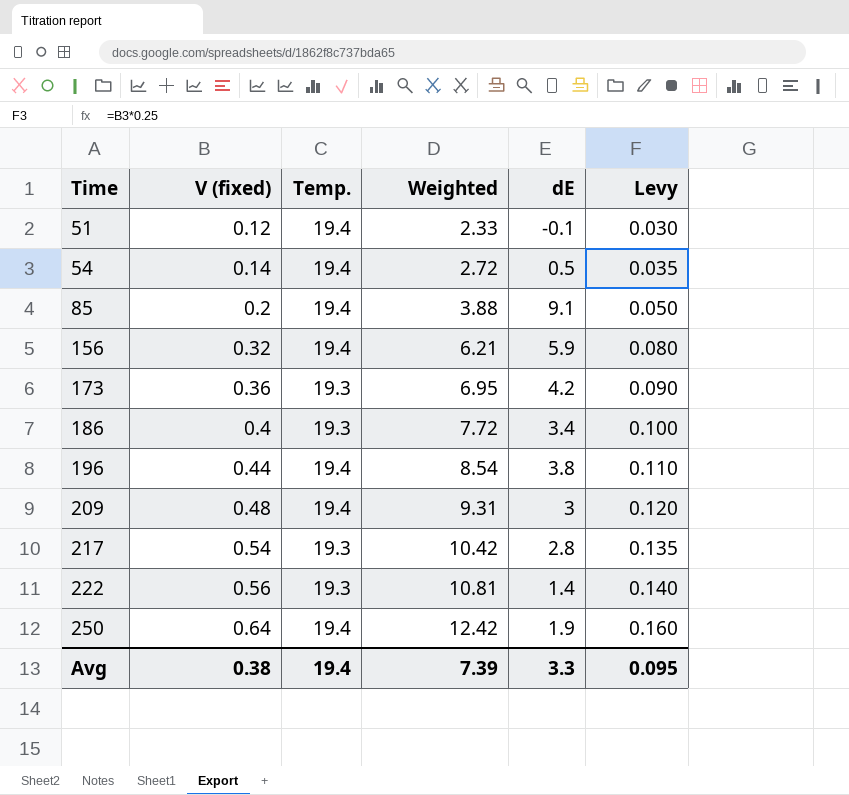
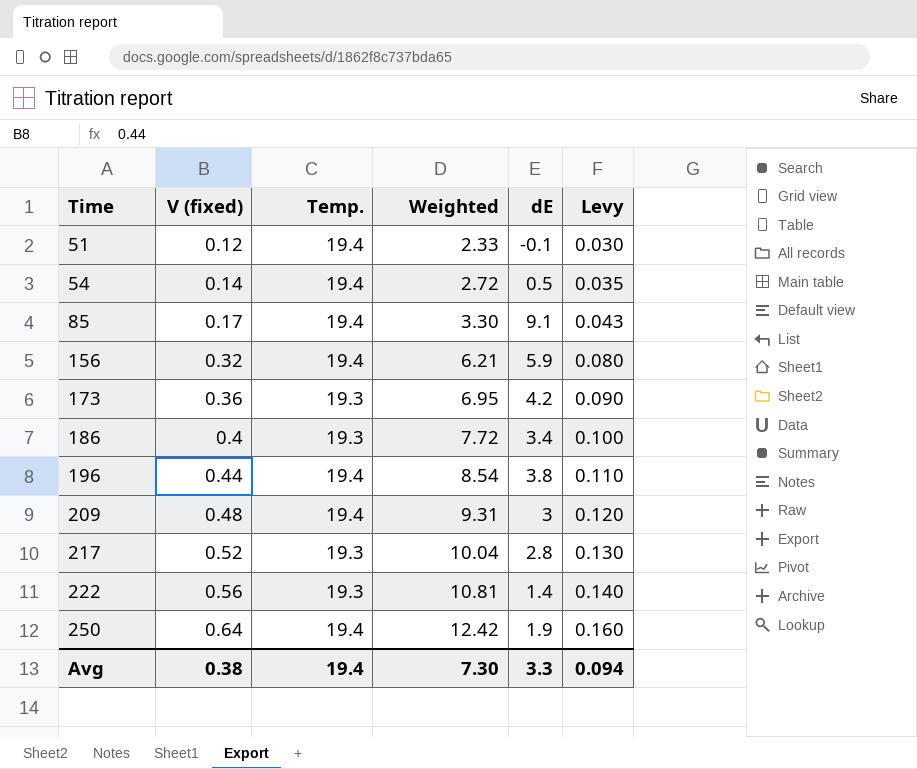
85 | V (fixed): 0.2 -> 0.17
85 | Weighted: 3.88 -> 3.30
85 | Levy: 0.050 -> 0.043
217 | V (fixed): 0.54 -> 0.52
217 | Weighted: 10.42 -> 10.04
217 | Levy: 0.135 -> 0.130
Avg | Weighted: 7.39 -> 7.30
Avg | Levy: 0.095 -> 0.094

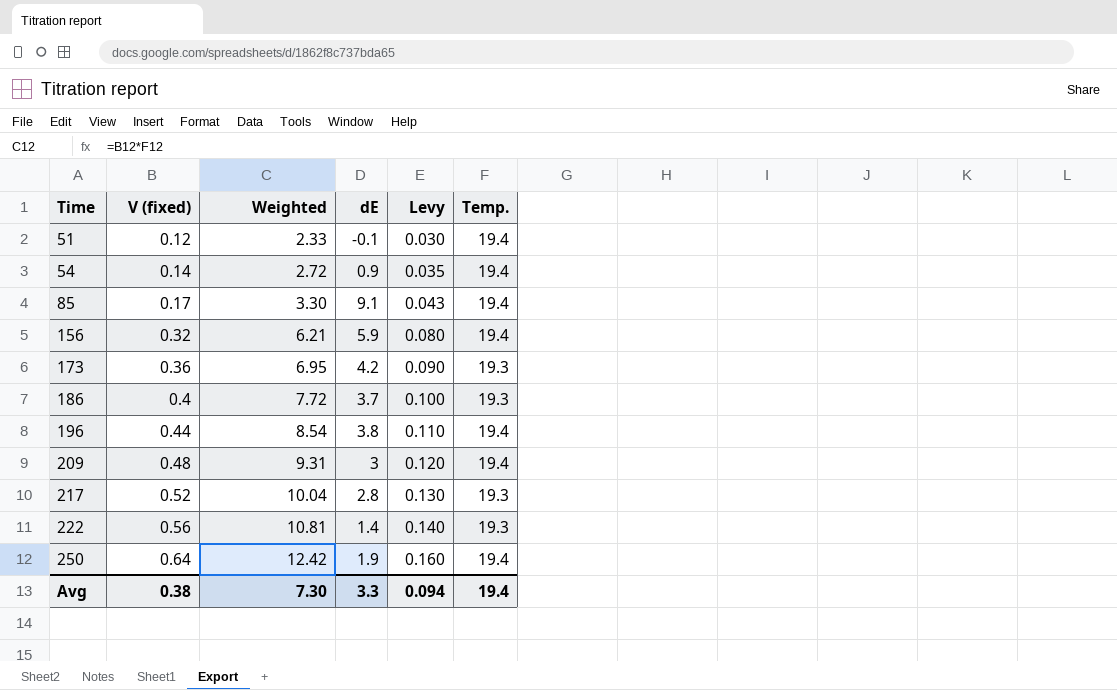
column Temp. | position: 3 -> 6
54 | dE: 0.5 -> 0.9
186 | dE: 3.4 -> 3.7

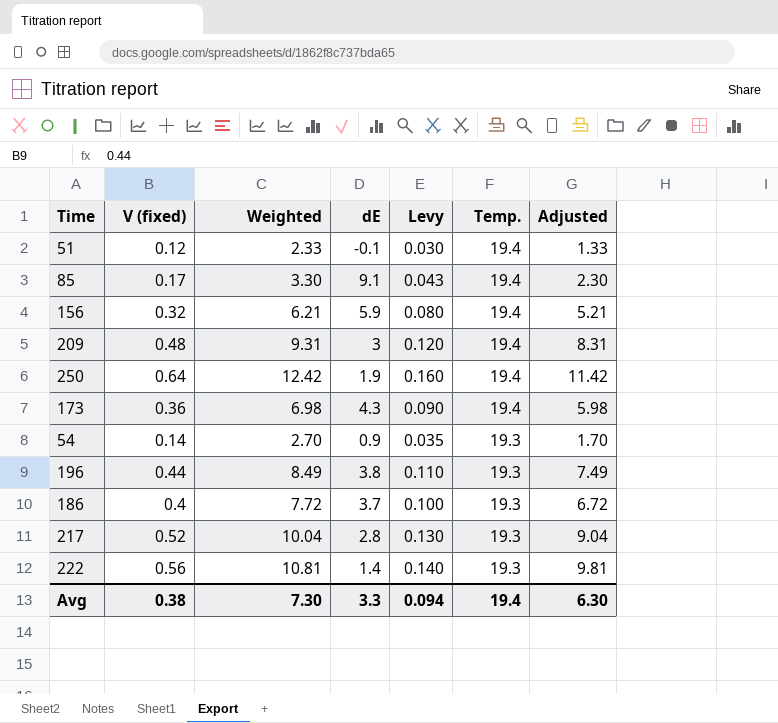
row order: Time ascending -> Temp. descending
column Adjusted | formula: none -> [Weighted] - 1
173 | Weighted: 6.95 -> 6.98
173 | dE: 4.2 -> 4.3
173 | Temp.: 19.3 -> 19.4
54 | Weighted: 2.72 -> 2.70
54 | Temp.: 19.4 -> 19.3
196 | Weighted: 8.54 -> 8.49
196 | Temp.: 19.4 -> 19.3

